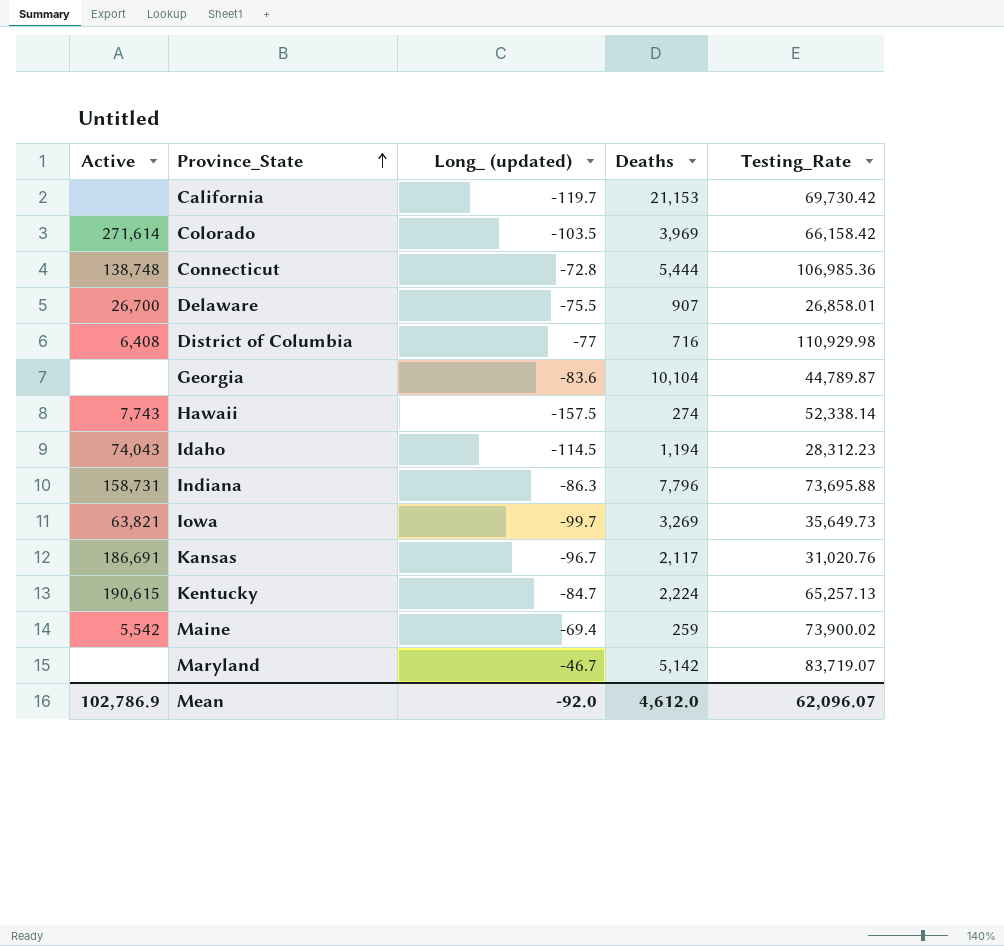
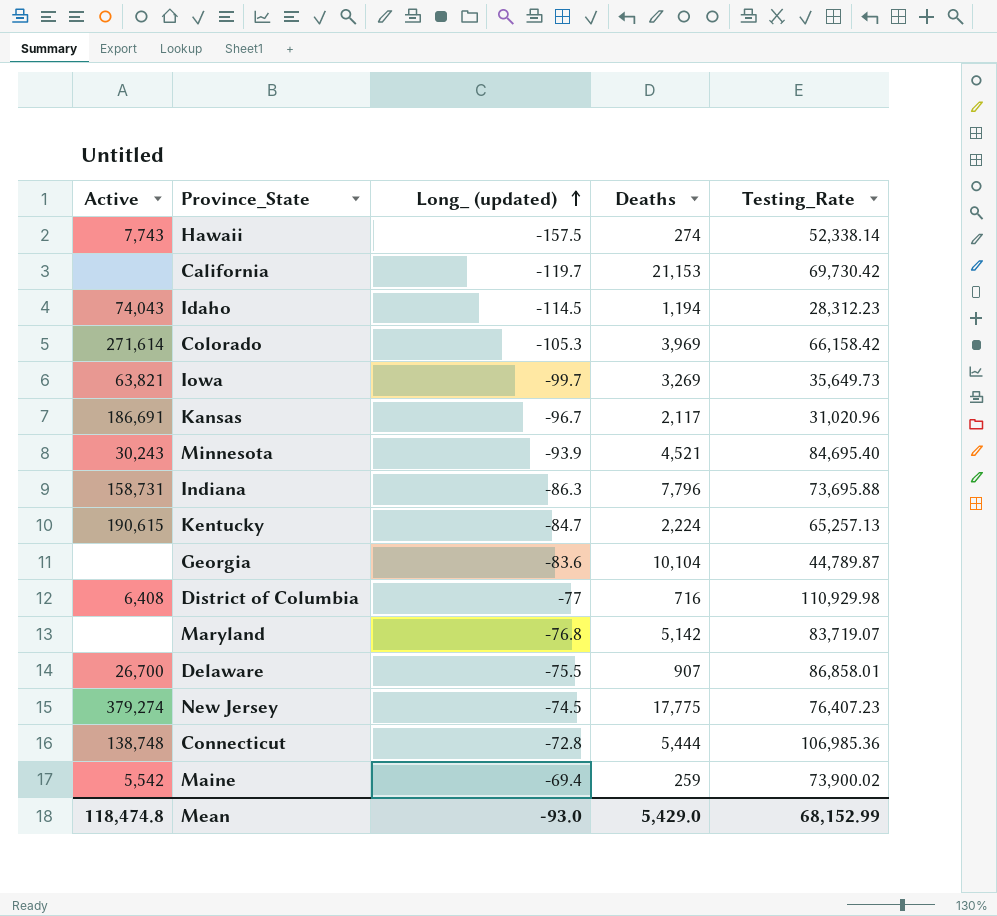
row order: Province_State ascending -> Long_ (updated) ascending
Colorado | Long_ (updated): -103.5 -> -105.3
Kansas | Testing_Rate: 31,020.76 -> 31,020.96
row Minnesota: none -> 30,243 | -93.9 | 4,521 | 84,695.40
Maryland | Long_ (updated): -46.7 -> -76.8
Delaware | Testing_Rate: 26,858.01 -> 86,858.01
row New Jersey: none -> 379,274 | -74.5 | 17,775 | 76,407.23
Mean | Active: 102,786.9 -> 118,474.8
Mean | Long_ (updated): -92.0 -> -93.0
Mean | Deaths: 4,612.0 -> 5,429.0
Mean | Testing_Rate: 62,096.07 -> 68,152.99

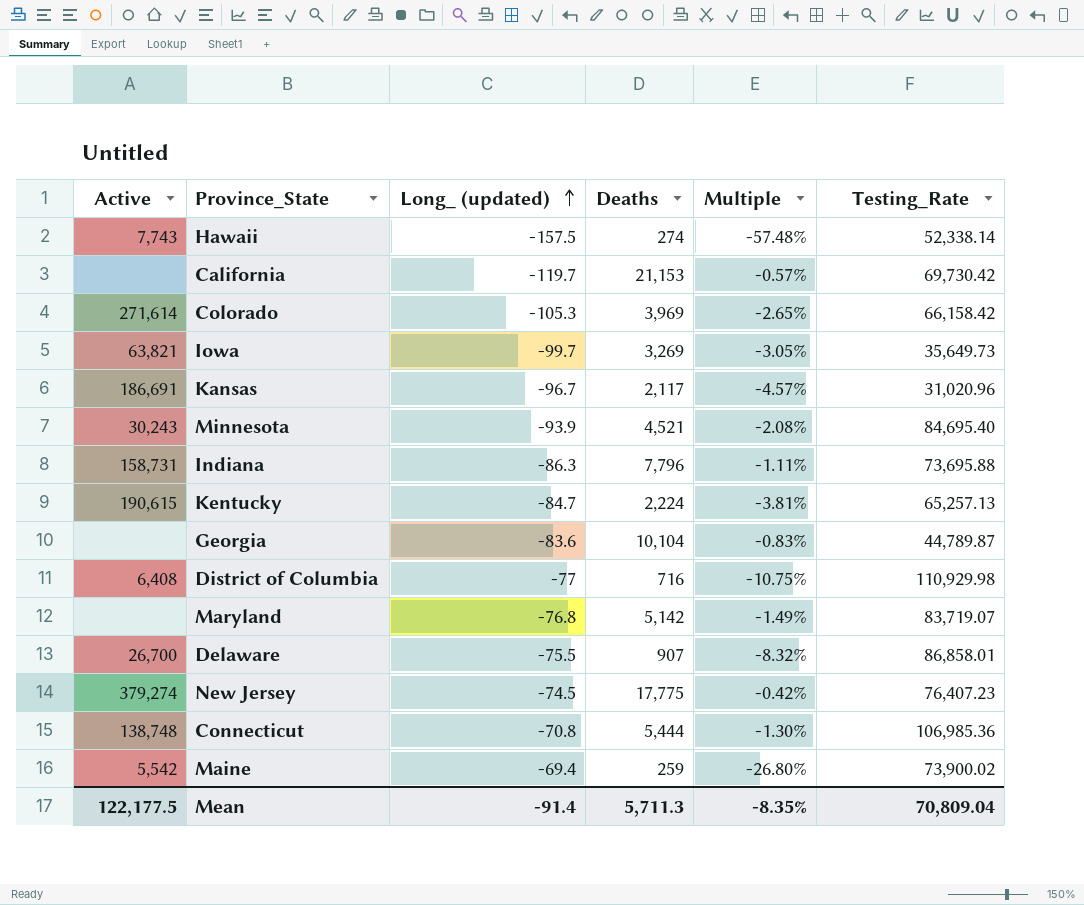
column Multiple | formula: none -> [Long_ (updated)] / [Deaths]
row Idaho: 74,043 | -114.5 | 1,194 | 28,312.23 -> none
Connecticut | Long_ (updated): -72.8 -> -70.8
Mean | Active: 118,474.8 -> 122,177.5
Mean | Long_ (updated): -93.0 -> -91.4
Mean | Deaths: 5,429.0 -> 5,711.3
Mean | Testing_Rate: 68,152.99 -> 70,809.04

